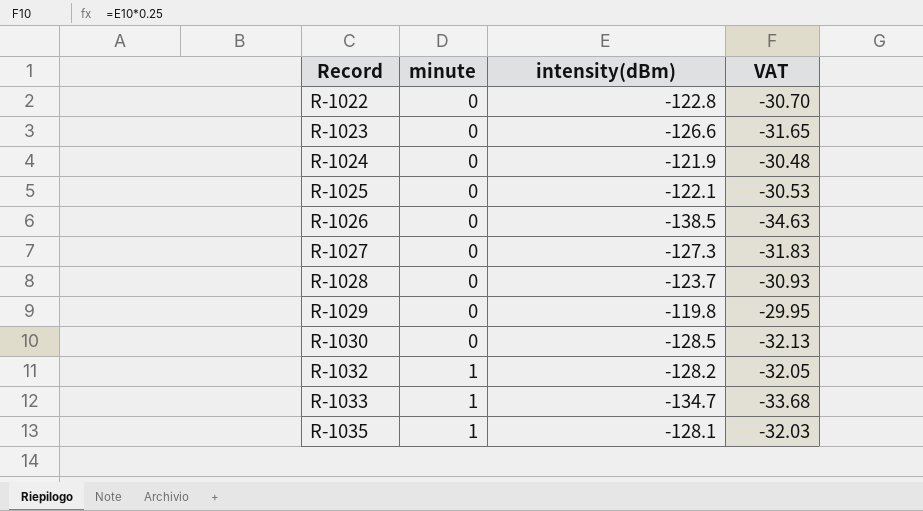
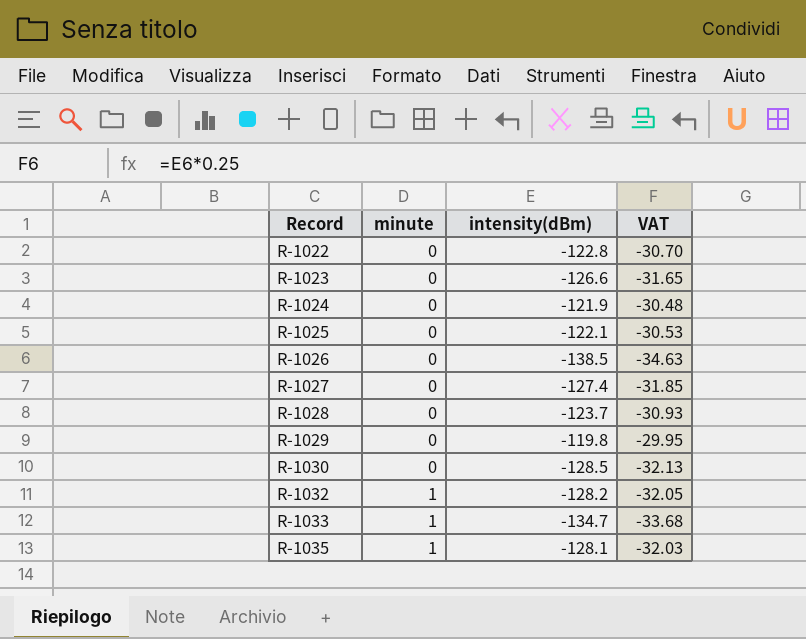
R-1027 | intensity(dBm): -127.3 -> -127.4
R-1027 | VAT: -31.83 -> -31.85

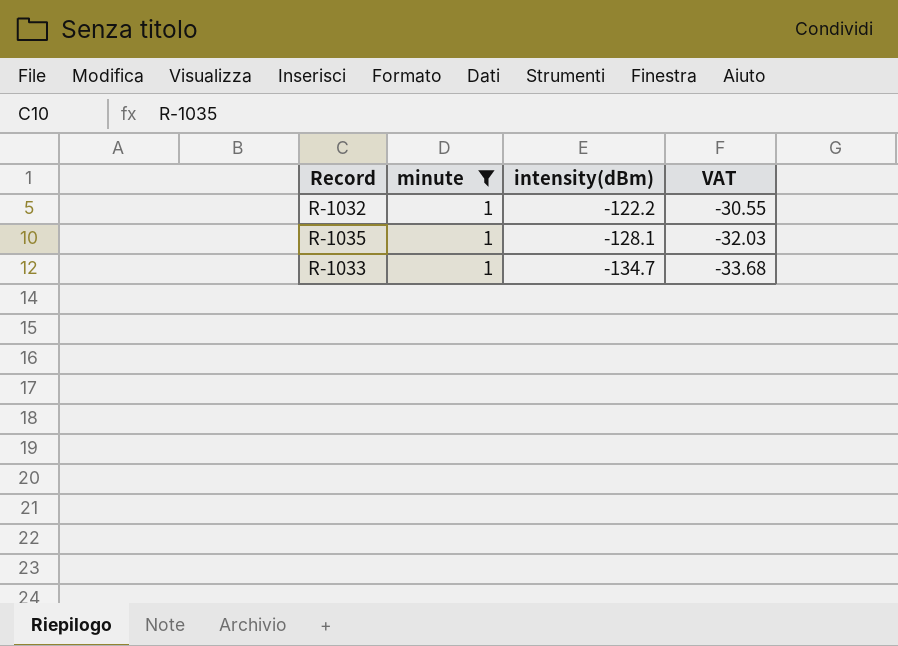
filter: none -> minute = 1
row order: Record ascending -> intensity(dBm) descending
R-1032 | intensity(dBm): -128.2 -> -122.2
R-1032 | VAT: -32.05 -> -30.55

